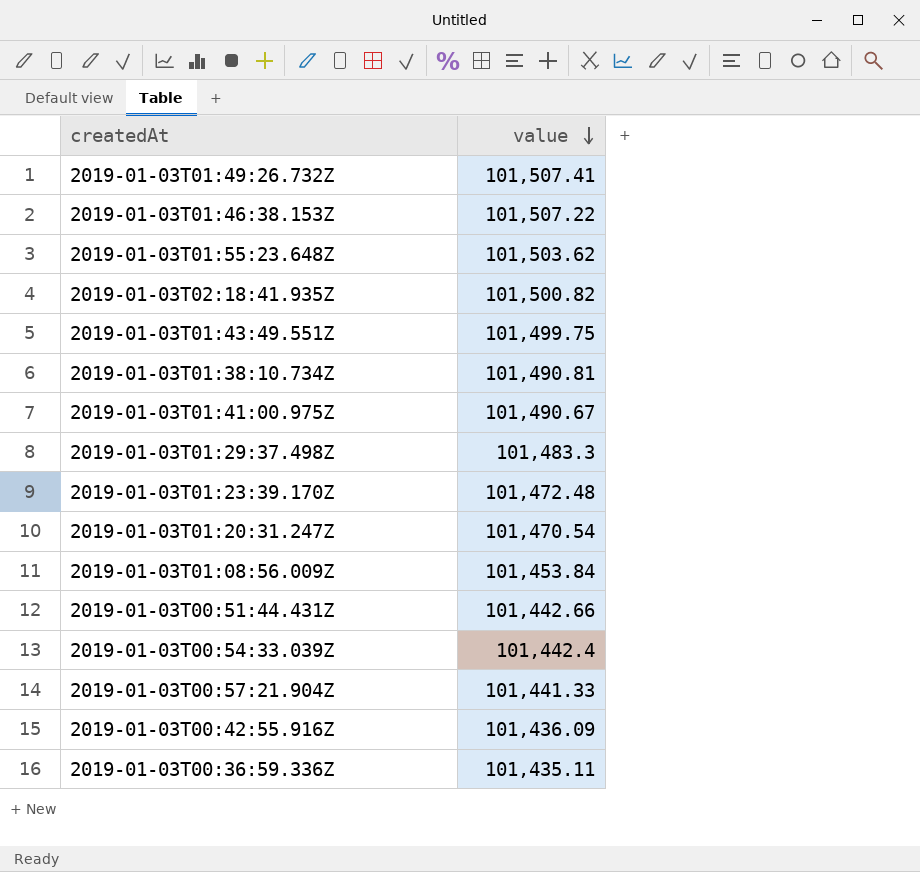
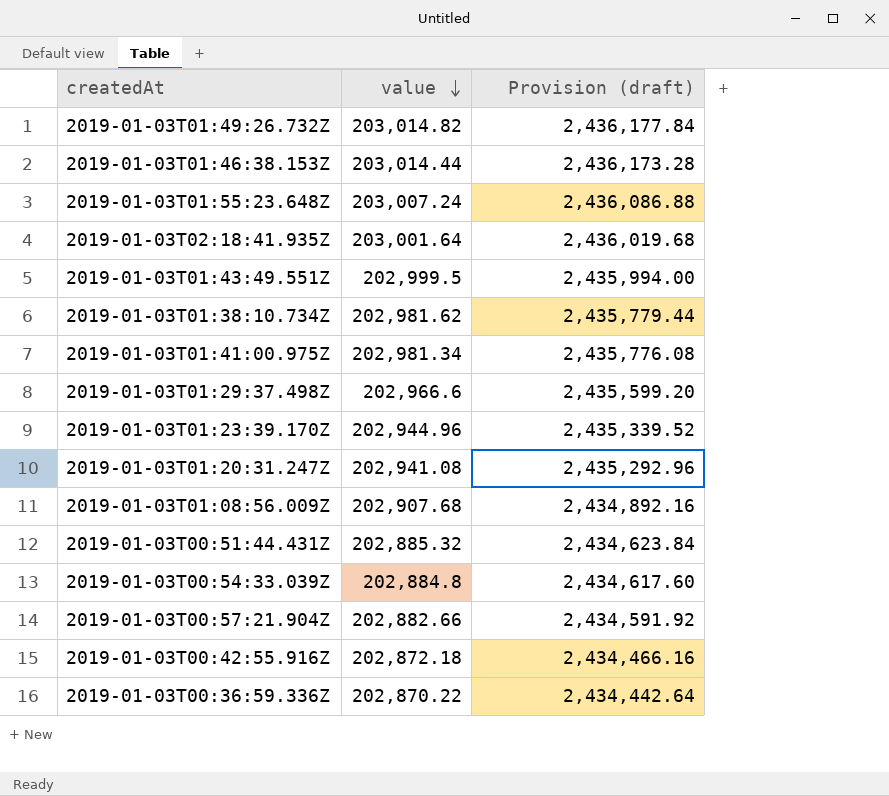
column Provision (draft) | formula: none -> [value] * 12
2019-01-03T01:49:26.732Z | value: 101,507.41 -> 203,014.82
2019-01-03T01:46:38.153Z | value: 101,507.22 -> 203,014.44
2019-01-03T01:55:23.648Z | value: 101,503.62 -> 203,007.24
2019-01-03T02:18:41.935Z | value: 101,500.82 -> 203,001.64
2019-01-03T01:43:49.551Z | value: 101,499.75 -> 202,999.5
2019-01-03T01:38:10.734Z | value: 101,490.81 -> 202,981.62
2019-01-03T01:41:00.975Z | value: 101,490.67 -> 202,981.34
2019-01-03T01:29:37.498Z | value: 101,483.3 -> 202,966.6
2019-01-03T01:23:39.170Z | value: 101,472.48 -> 202,944.96
2019-01-03T01:20:31.247Z | value: 101,470.54 -> 202,941.08
2019-01-03T01:08:56.009Z | value: 101,453.84 -> 202,907.68
2019-01-03T00:51:44.431Z | value: 101,442.66 -> 202,885.32
2019-01-03T00:54:33.039Z | value: 101,442.4 -> 202,884.8
2019-01-03T00:57:21.904Z | value: 101,441.33 -> 202,882.66
2019-01-03T00:42:55.916Z | value: 101,436.09 -> 202,872.18
2019-01-03T00:36:59.336Z | value: 101,435.11 -> 202,870.22

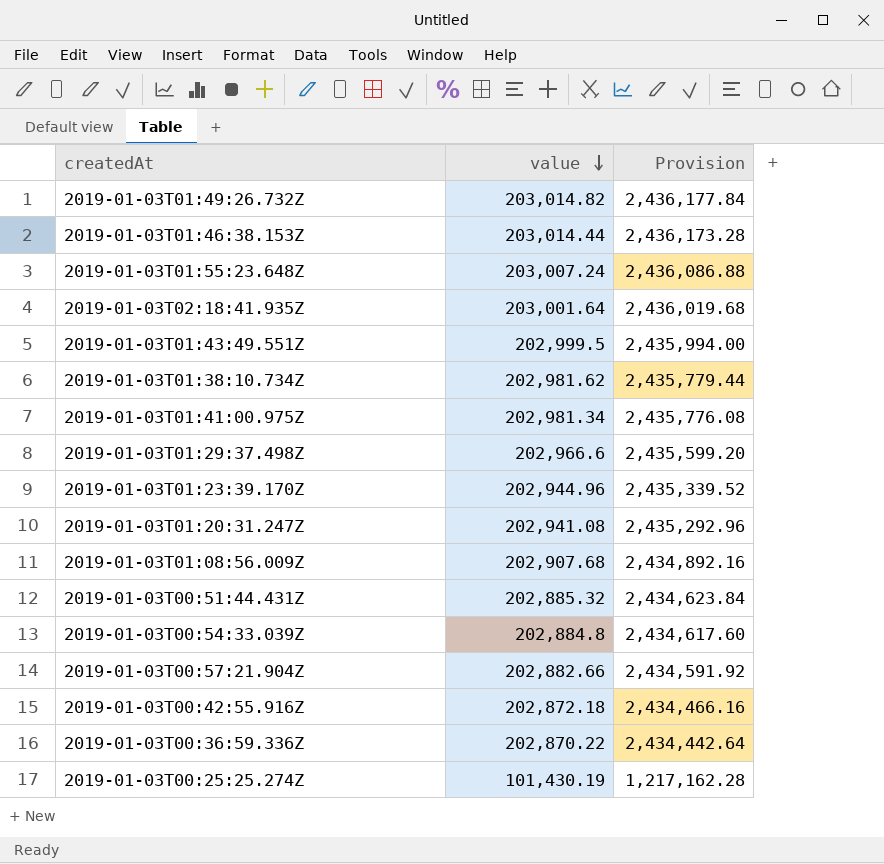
column name: Provision (draft) -> Provision
row 2019-01-03T00:25:25.274Z: none -> 101,430.19 | 1,217,162.28

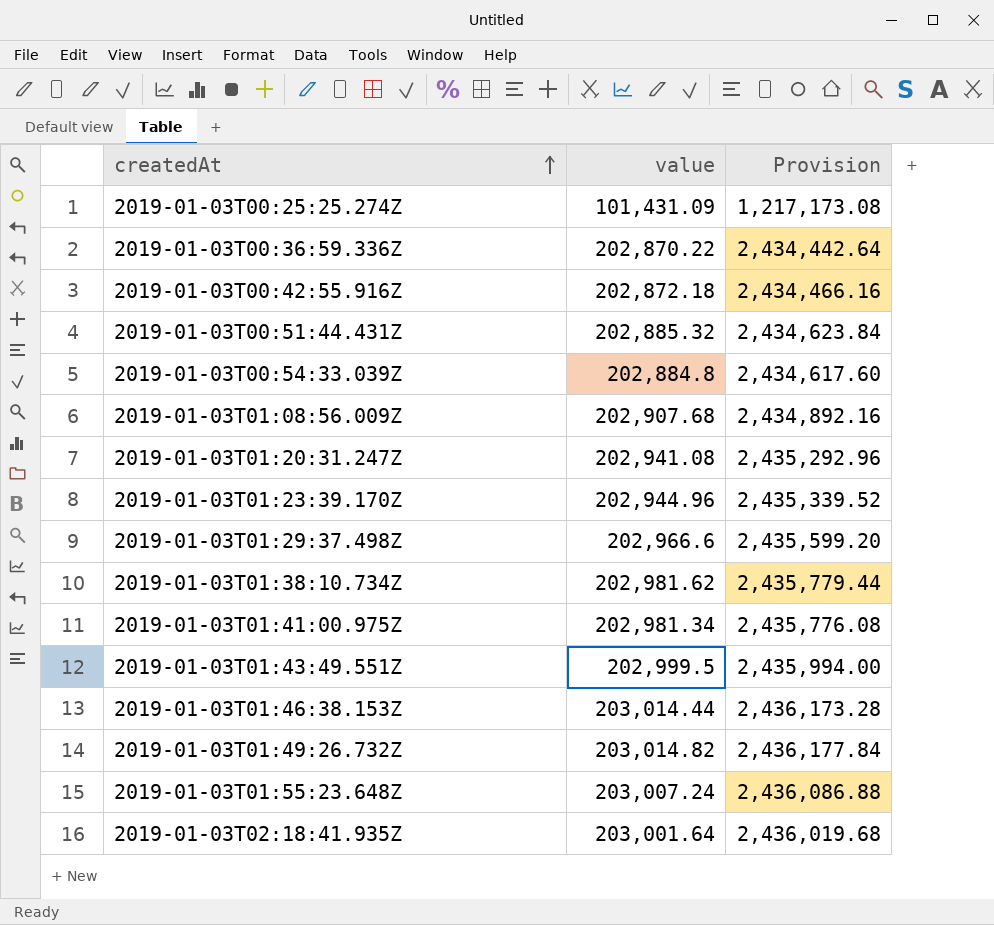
row order: value descending -> createdAt ascending
row 2019-01-03T00:57:21.904Z: 202,882.66 | 2,434,591.92 -> none
2019-01-03T00:25:25.274Z | value: 101,430.19 -> 101,431.09
2019-01-03T00:25:25.274Z | Provision: 1,217,162.28 -> 1,217,173.08

